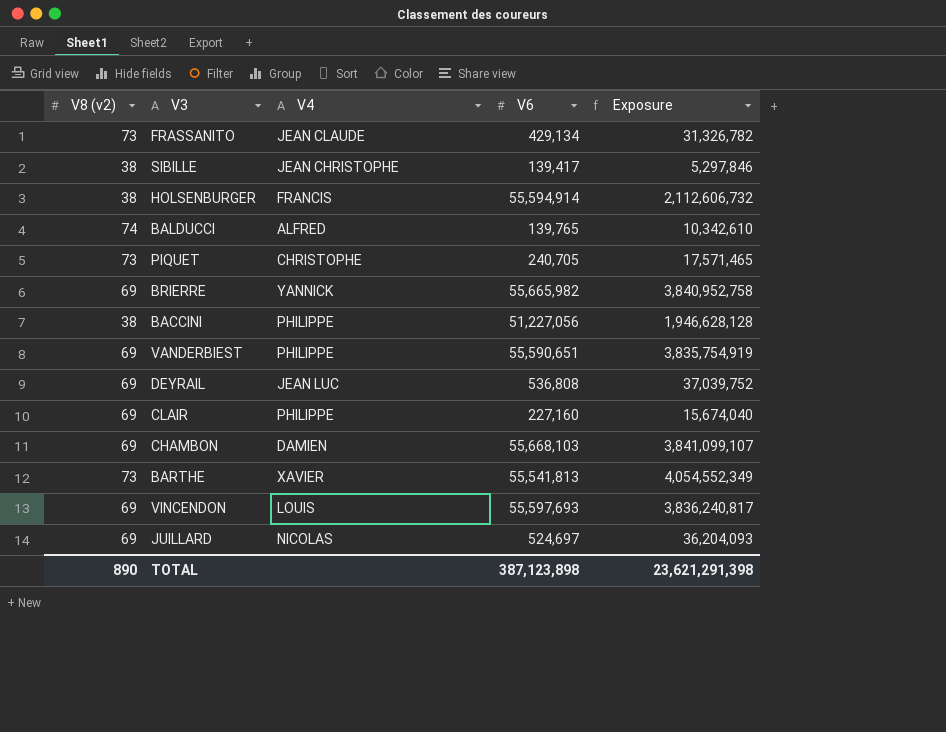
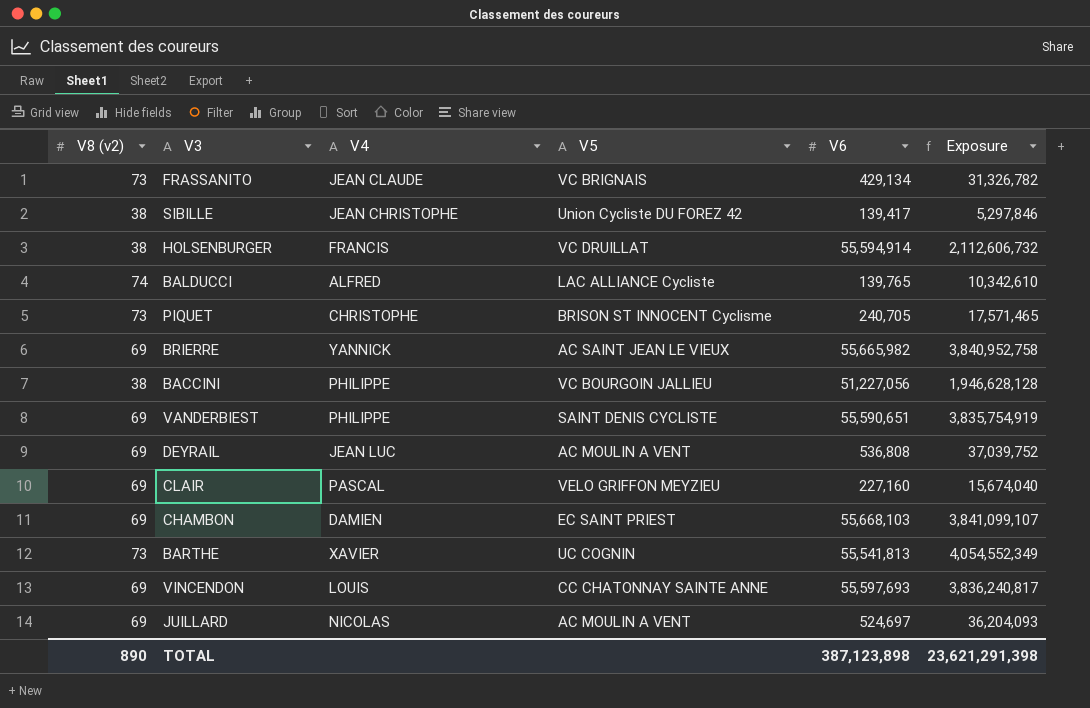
column V5 | position: none -> 4
CLAIR | V4: PHILIPPE -> PASCAL

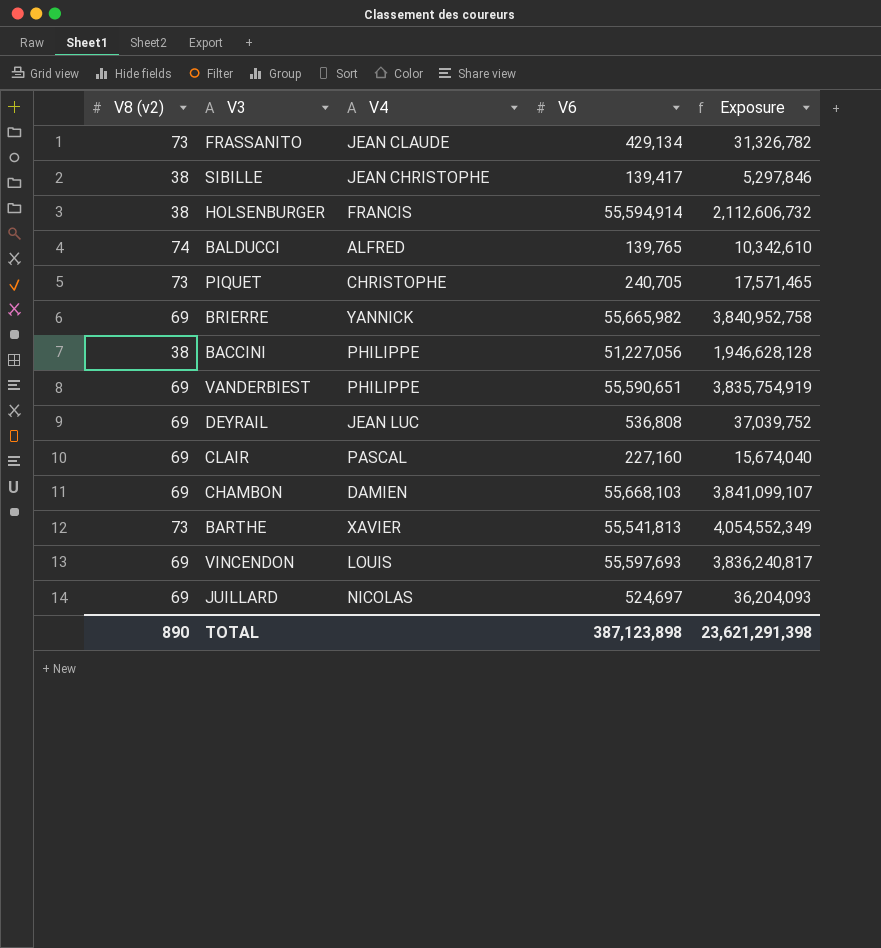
column V5 | position: 4 -> none

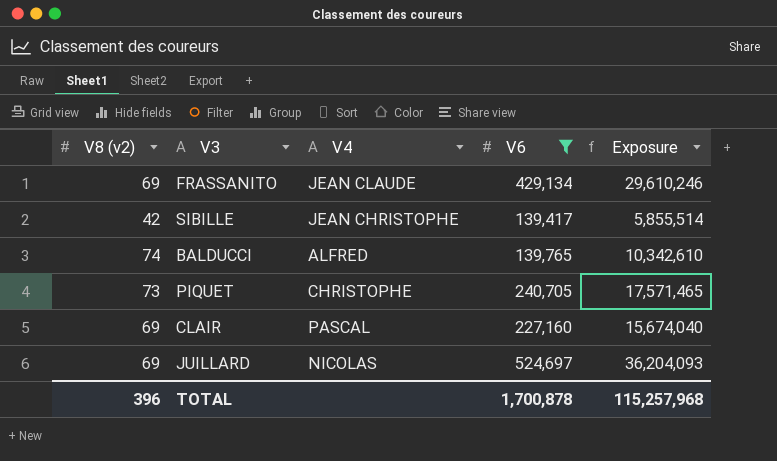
filter: none -> V6 <= 524,697
FRASSANITO | V8 (v2): 73 -> 69
FRASSANITO | Exposure: 31,326,782 -> 29,610,246
SIBILLE | V8 (v2): 38 -> 42
SIBILLE | Exposure: 5,297,846 -> 5,855,514
TOTAL | V8 (v2): 890 -> 396
TOTAL | V6: 387,123,898 -> 1,700,878
TOTAL | Exposure: 23,621,291,398 -> 115,257,968

